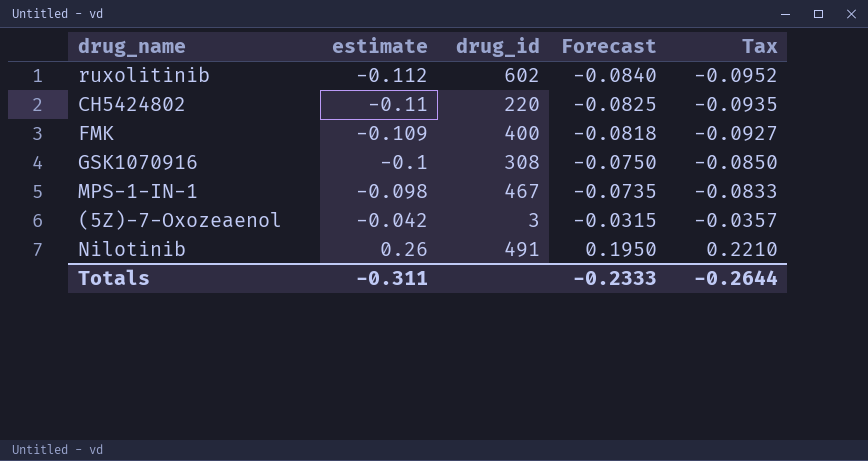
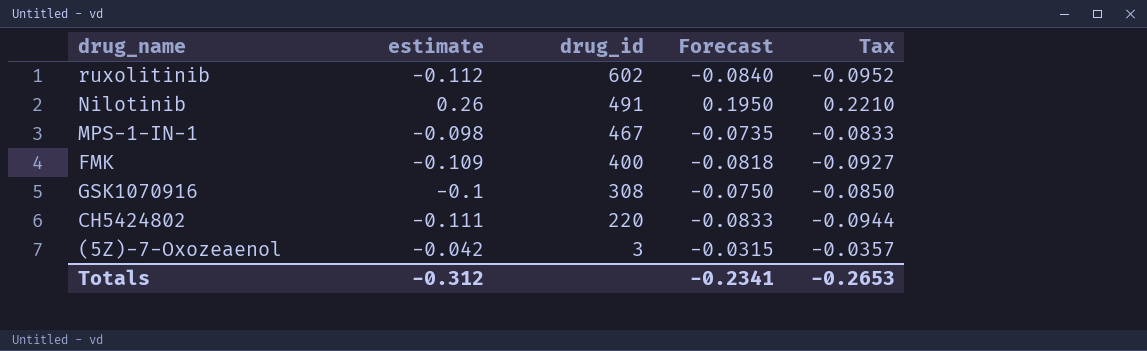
row order: estimate ascending -> drug_id descending
CH5424802 | estimate: -0.11 -> -0.111
CH5424802 | Forecast: -0.0825 -> -0.0833
CH5424802 | Tax: -0.0935 -> -0.0944
Totals | estimate: -0.311 -> -0.312
Totals | Forecast: -0.2333 -> -0.2341
Totals | Tax: -0.2644 -> -0.2653

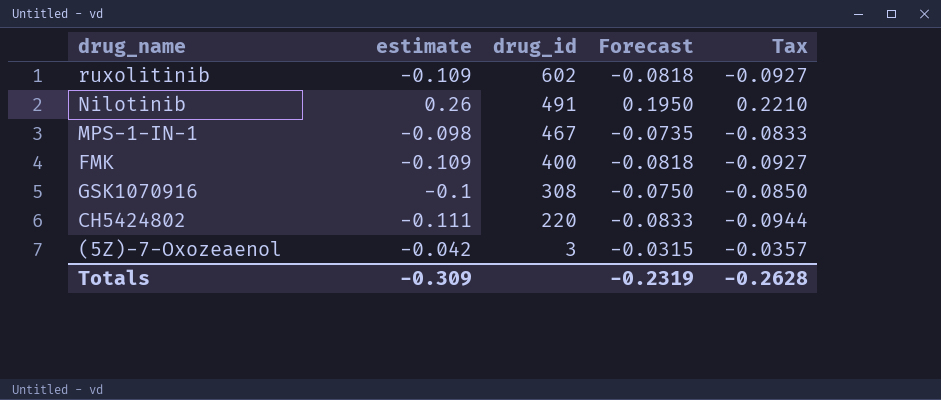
ruxolitinib | estimate: -0.112 -> -0.109
ruxolitinib | Forecast: -0.0840 -> -0.0818
ruxolitinib | Tax: -0.0952 -> -0.0927
Totals | estimate: -0.312 -> -0.309
Totals | Forecast: -0.2341 -> -0.2319
Totals | Tax: -0.2653 -> -0.2628

